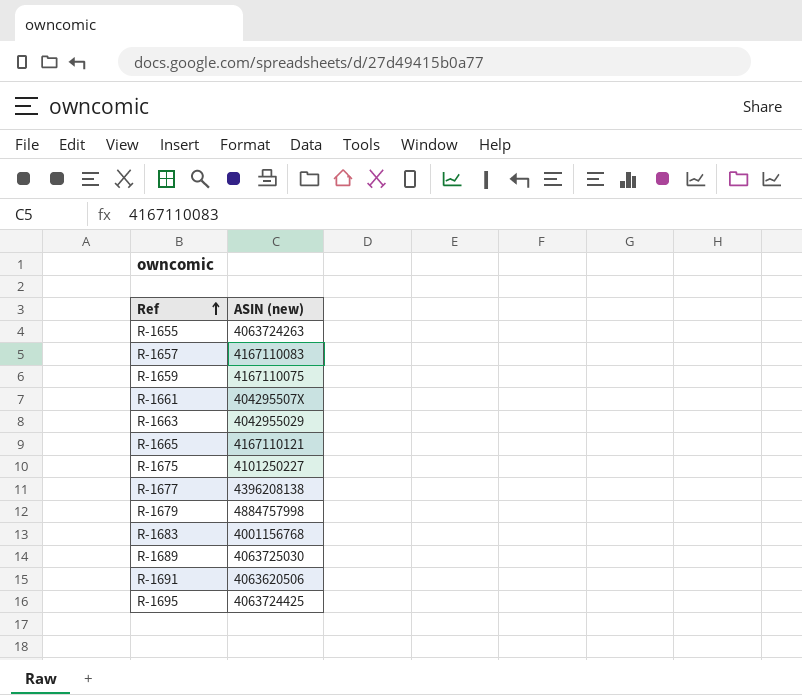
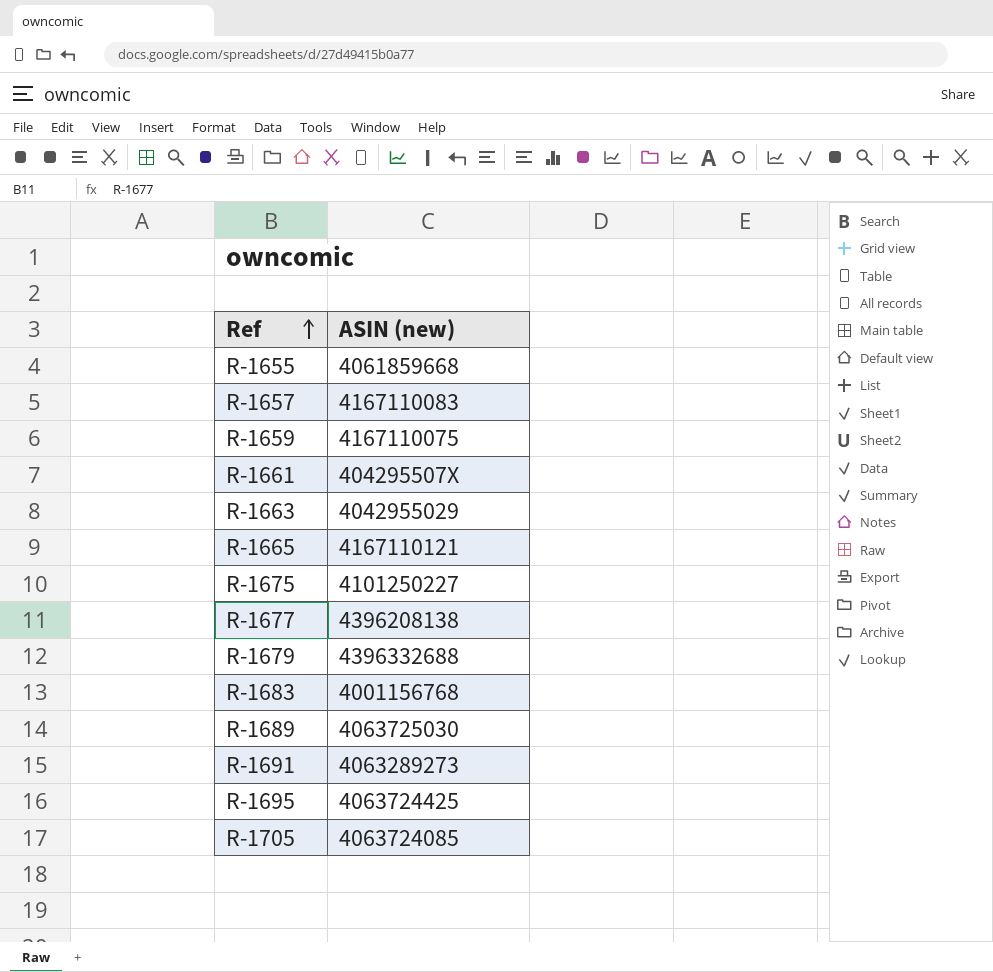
R-1655 | ASIN (new): 4063724263 -> 4061859668
R-1679 | ASIN (new): 4884757998 -> 4396332688
R-1691 | ASIN (new): 4063620506 -> 4063289273
row R-1705: none -> 4063724085

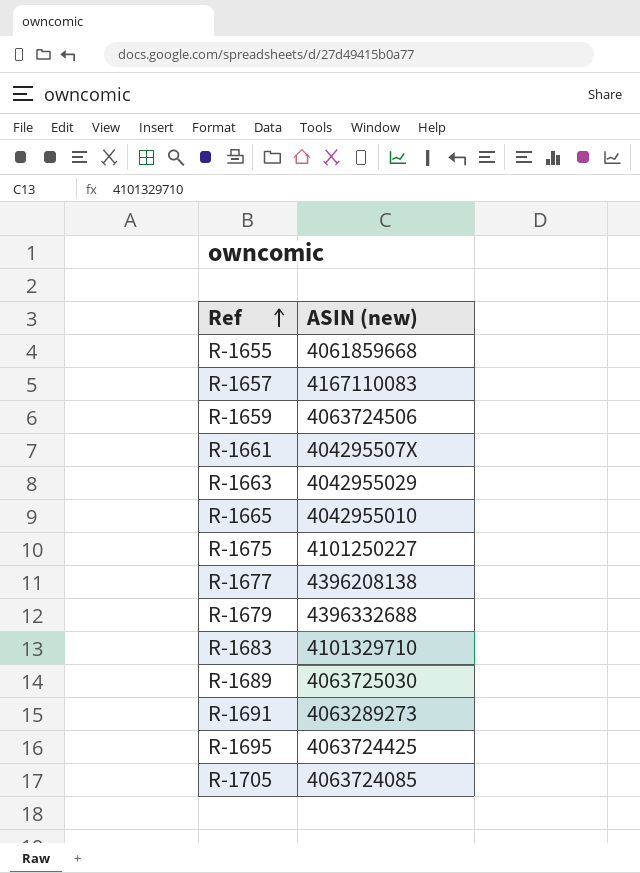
R-1659 | ASIN (new): 4167110075 -> 4063724506
R-1665 | ASIN (new): 4167110121 -> 4042955010
R-1683 | ASIN (new): 4001156768 -> 4101329710

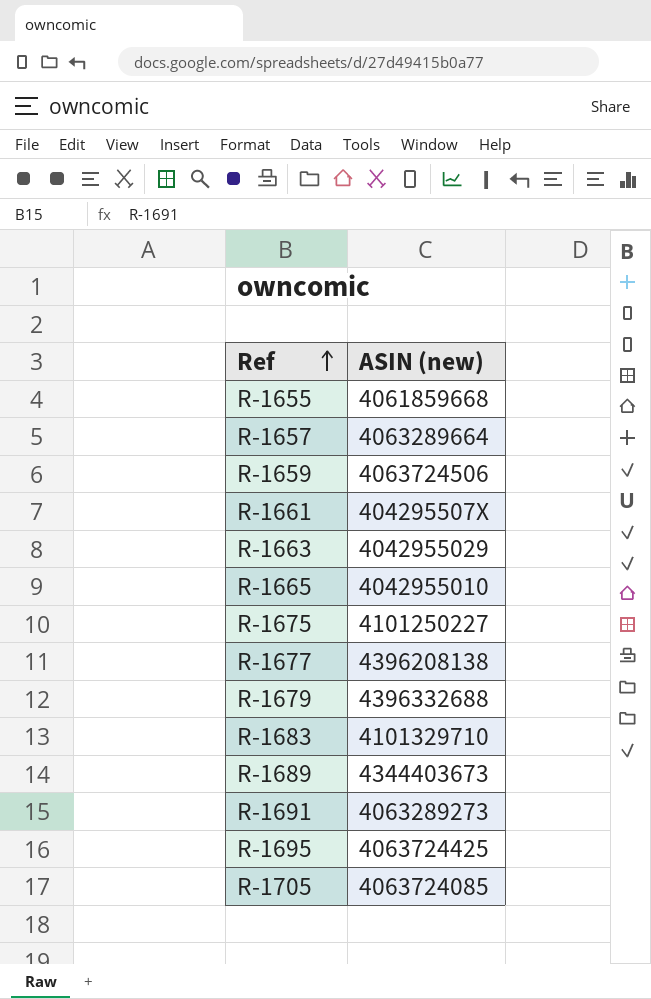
R-1657 | ASIN (new): 4167110083 -> 4063289664
R-1689 | ASIN (new): 4063725030 -> 4344403673

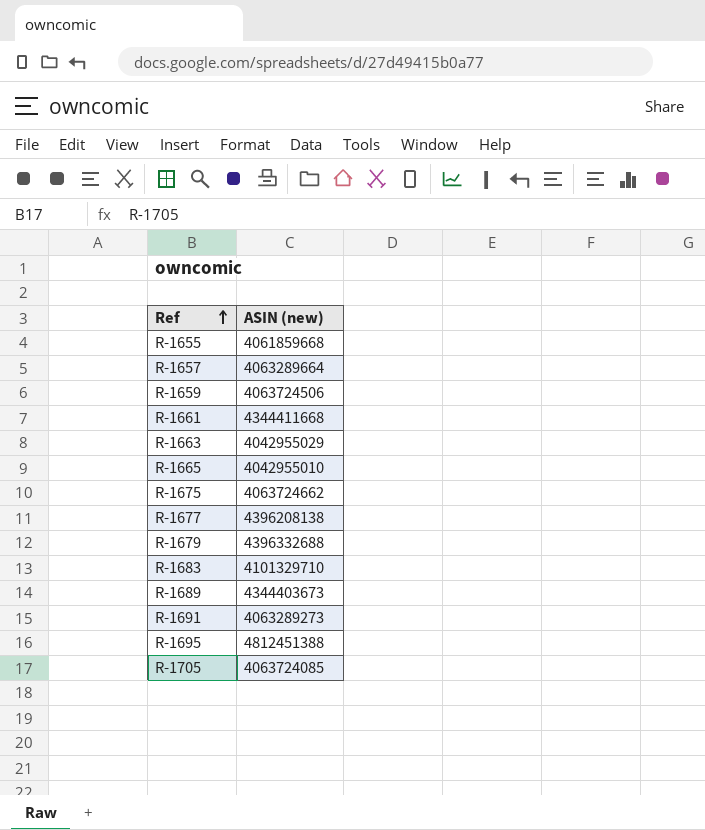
R-1661 | ASIN (new): 404295507X -> 4344411668
R-1675 | ASIN (new): 4101250227 -> 4063724662
R-1695 | ASIN (new): 4063724425 -> 4812451388

